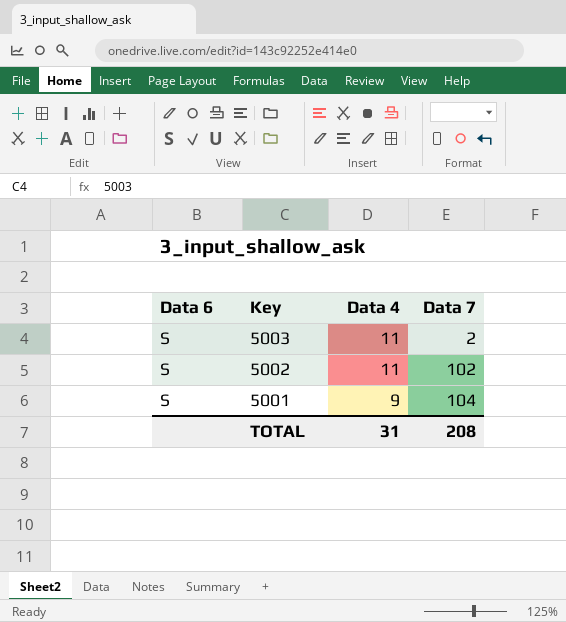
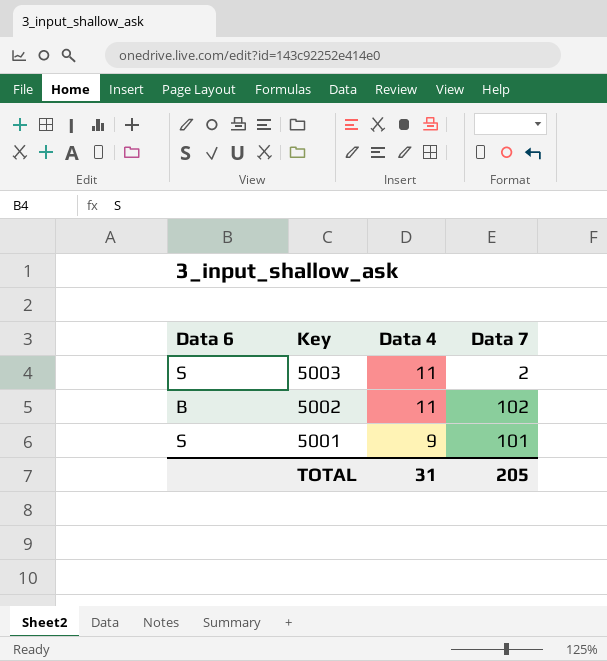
5002 | Data 6: S -> B
5001 | Data 7: 104 -> 101
TOTAL | Data 7: 208 -> 205

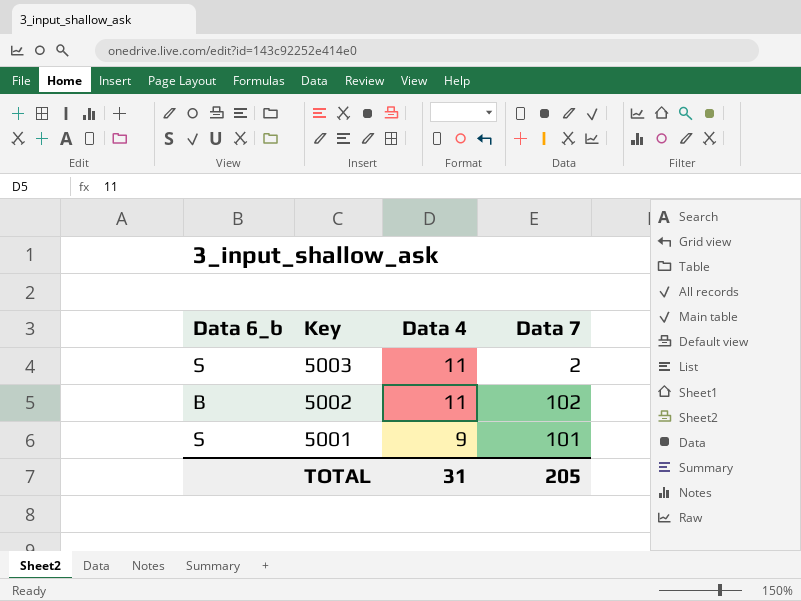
column name: Data 6 -> Data 6_b

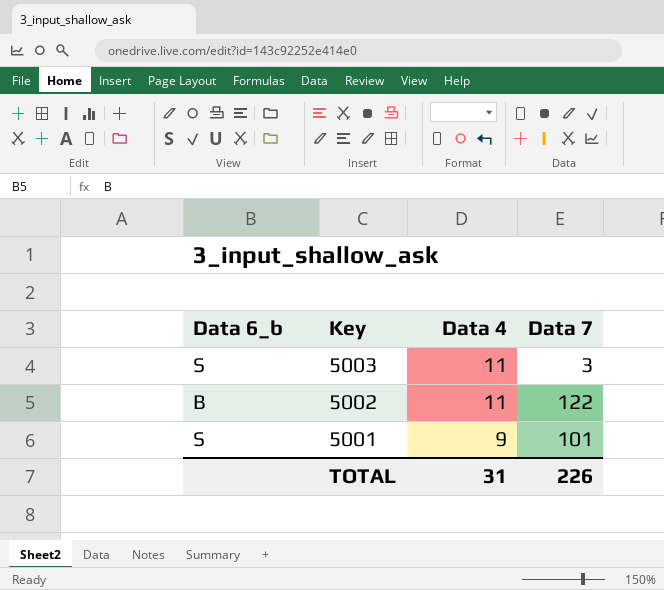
5003 | Data 7: 2 -> 3
5002 | Data 7: 102 -> 122
TOTAL | Data 7: 205 -> 226

